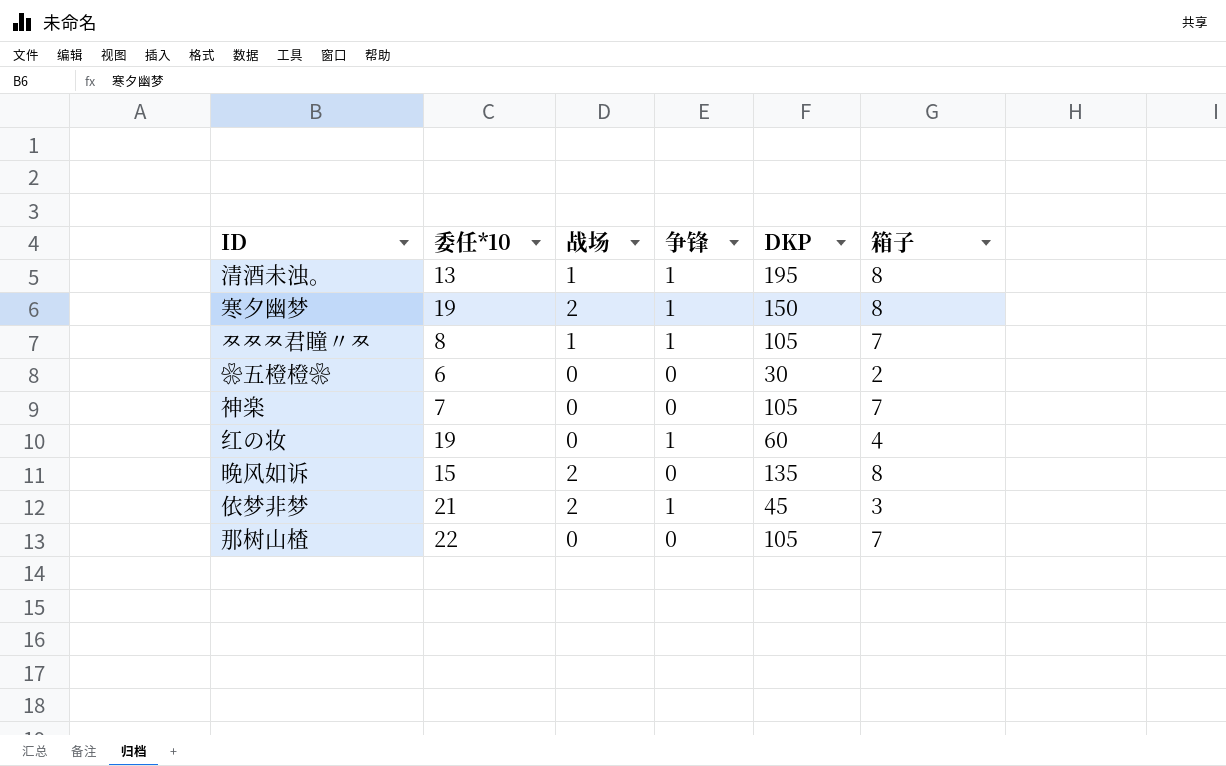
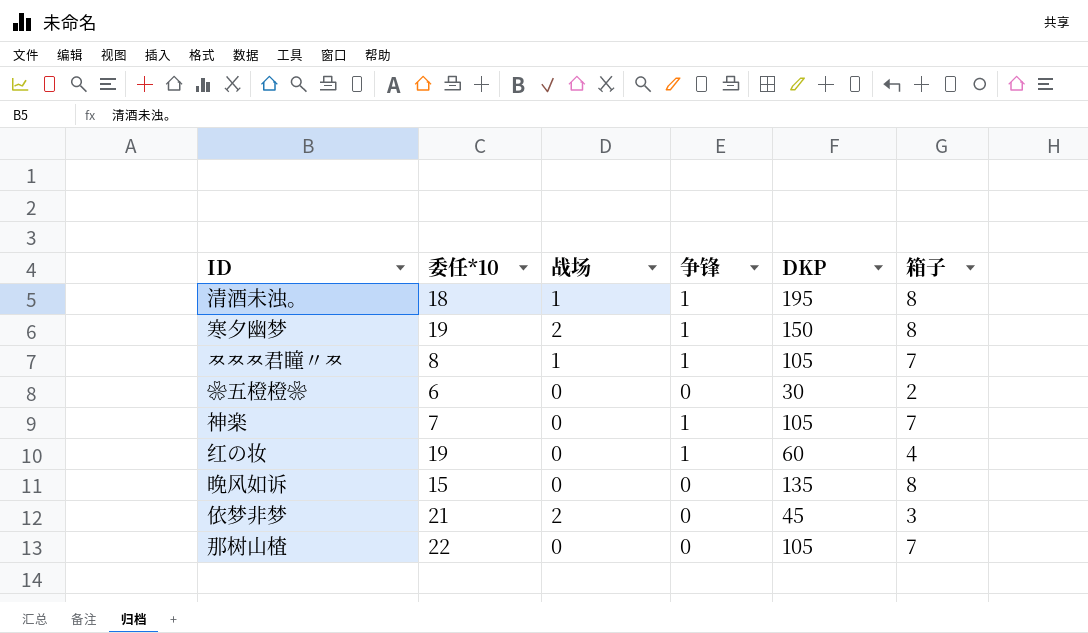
清酒未浊。 | 委任*10: 13 -> 18
神楽 | 争锋: 0 -> 1
晚风如诉 | 战场: 2 -> 0
依梦非梦 | 争锋: 1 -> 0

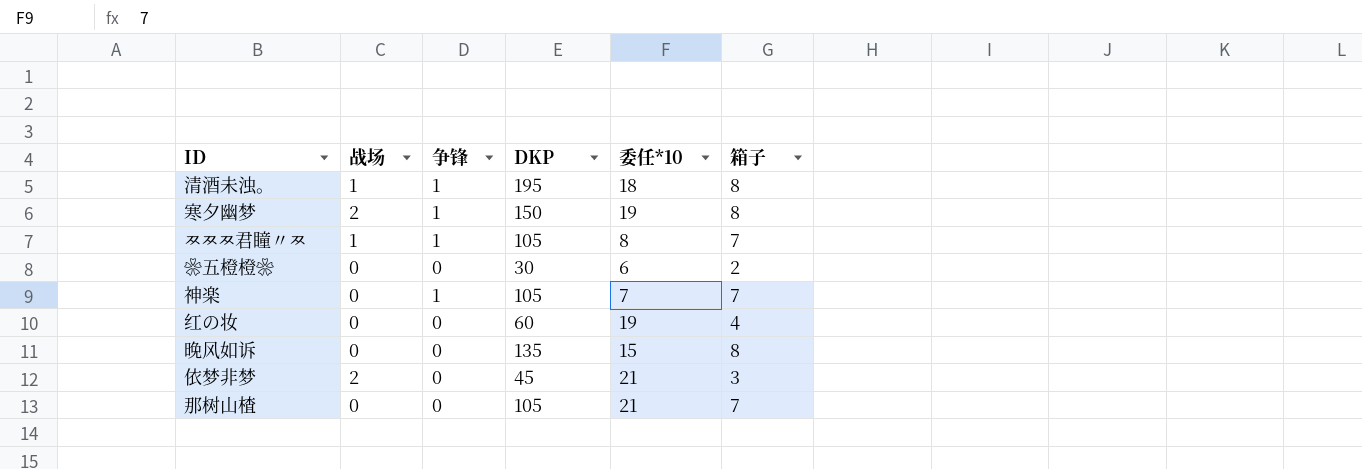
column 委任*10 | position: 2 -> 5
红の妆 | 争锋: 1 -> 0
那树山楂 | 委任*10: 22 -> 21

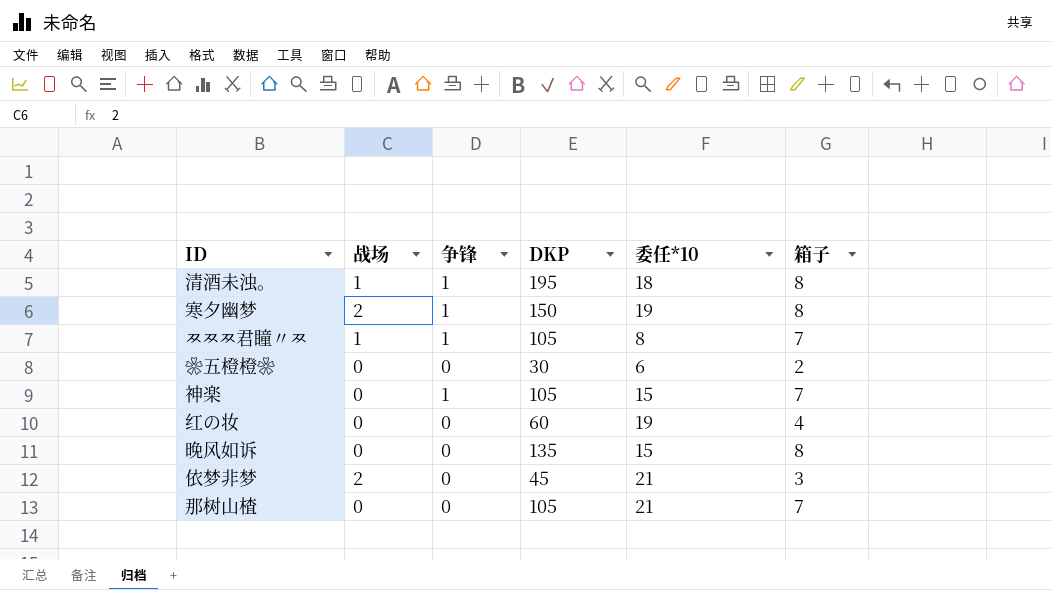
神楽 | 委任*10: 7 -> 15

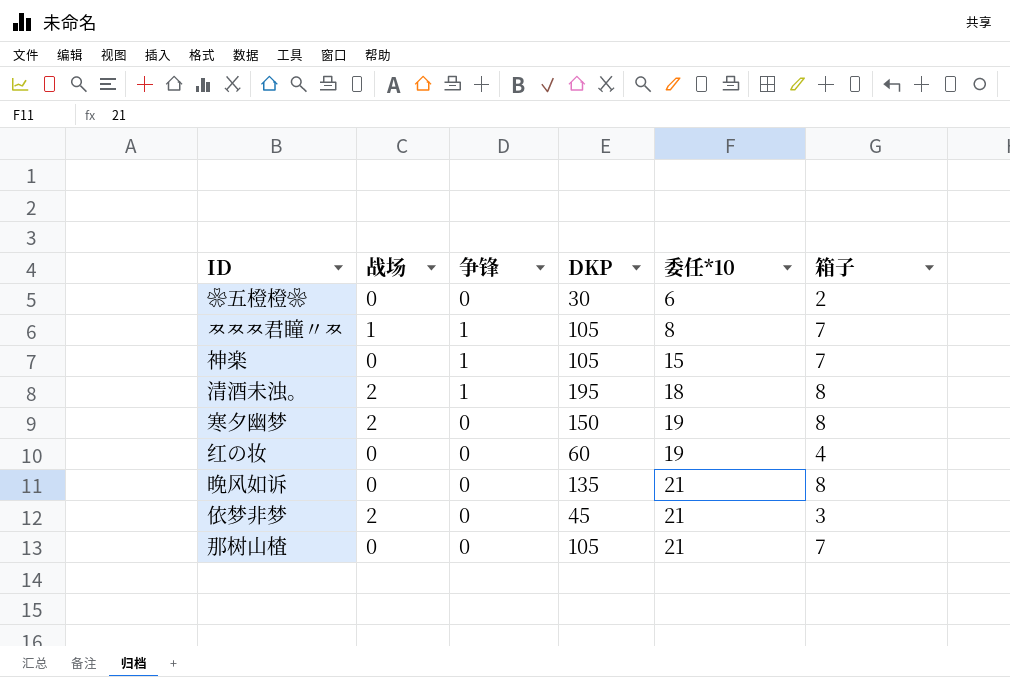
row order: none -> 委任*10 ascending
清酒未浊。 | 战场: 1 -> 2
寒夕幽梦 | 争锋: 1 -> 0
晚风如诉 | 委任*10: 15 -> 21

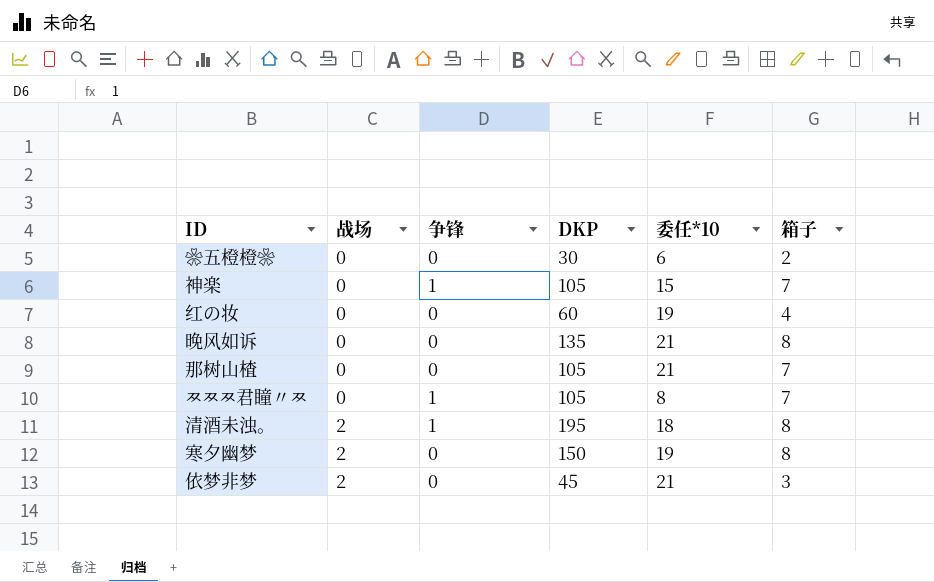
row order: 委任*10 ascending -> 战场 ascending
ㅉㅉㅉ君瞳〃ㅉ | 战场: 1 -> 0

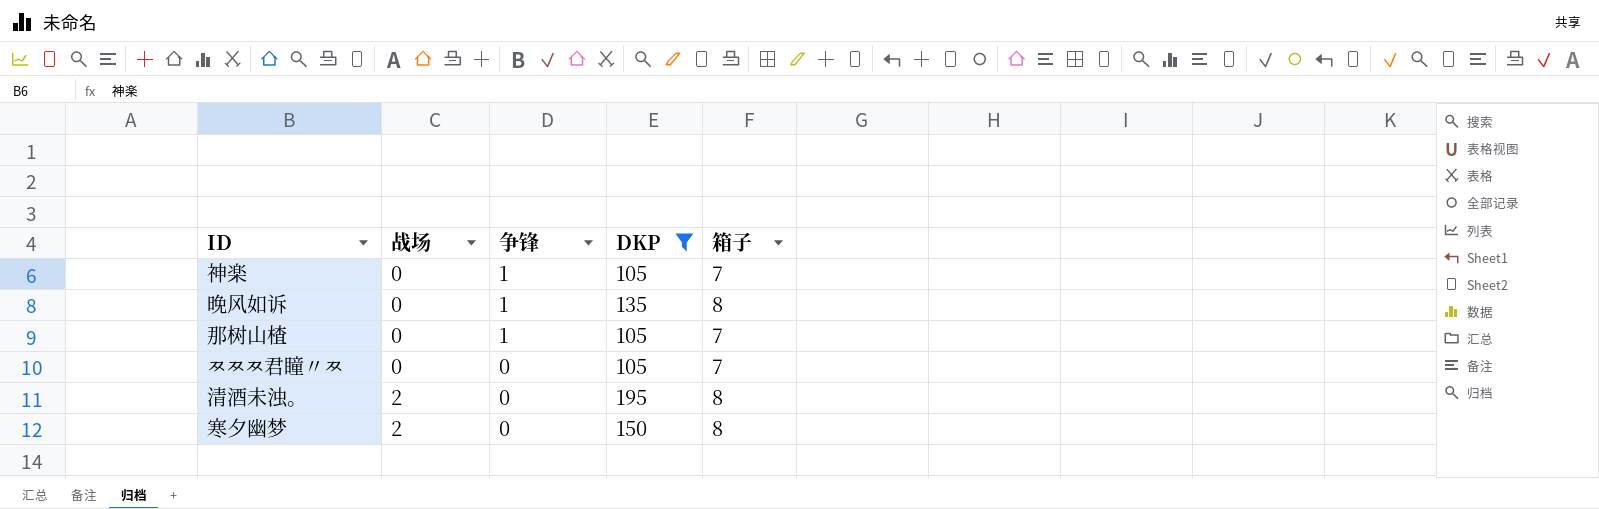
filter: none -> DKP >= 105
column 委任*10 | position: 5 -> none
晚风如诉 | 争锋: 0 -> 1
那树山楂 | 争锋: 0 -> 1
ㅉㅉㅉ君瞳〃ㅉ | 争锋: 1 -> 0
清酒未浊。 | 争锋: 1 -> 0

